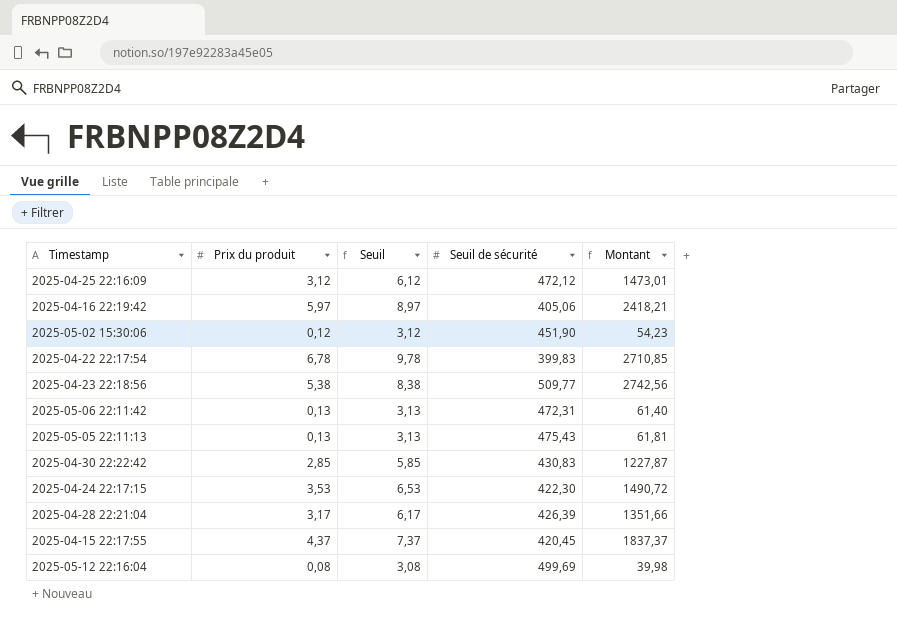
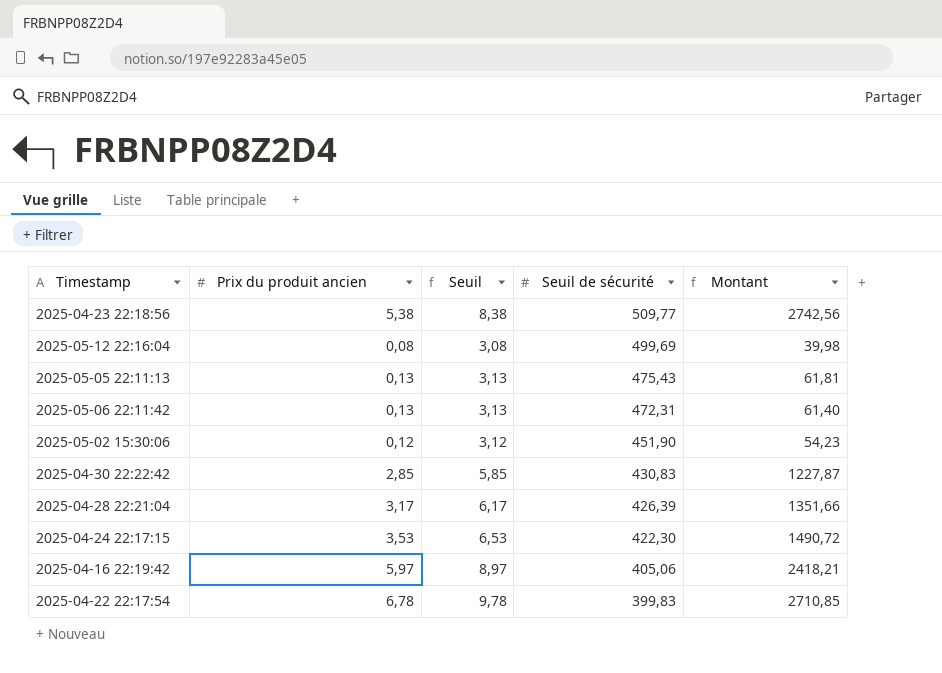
row order: none -> Seuil de sécurité descending
column name: Prix du produit -> Prix du produit ancien
row 2025-04-25 22:16:09: 3,12 | 6,12 | 472,12 | 1473,01 -> none
row 2025-04-15 22:17:55: 4,37 | 7,37 | 420,45 | 1837,37 -> none

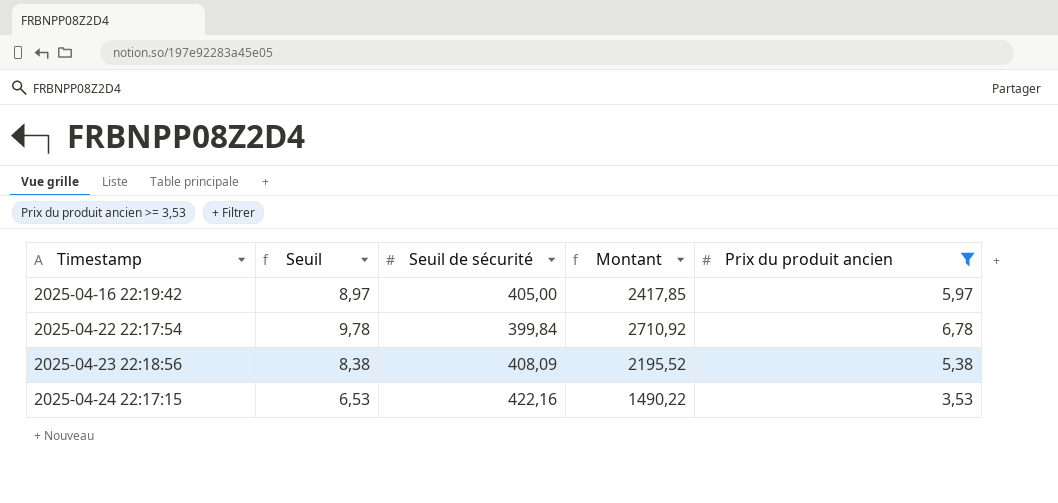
filter: none -> Prix du produit ancien >= 3,53
row order: Seuil de sécurité descending -> Timestamp ascending
column Prix du produit ancien | position: 2 -> 5
2025-04-16 22:19:42 | Seuil de sécurité: 405,06 -> 405,00
2025-04-16 22:19:42 | Montant: 2418,21 -> 2417,85
2025-04-22 22:17:54 | Seuil de sécurité: 399,83 -> 399,84
2025-04-22 22:17:54 | Montant: 2710,85 -> 2710,92
2025-04-23 22:18:56 | Seuil de sécurité: 509,77 -> 408,09
2025-04-23 22:18:56 | Montant: 2742,56 -> 2195,52
2025-04-24 22:17:15 | Seuil de sécurité: 422,30 -> 422,16
2025-04-24 22:17:15 | Montant: 1490,72 -> 1490,22

